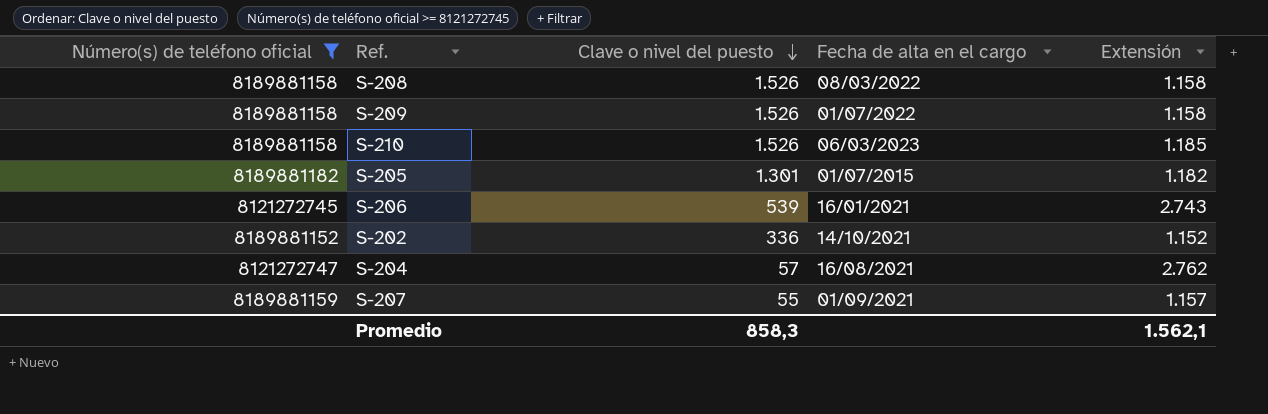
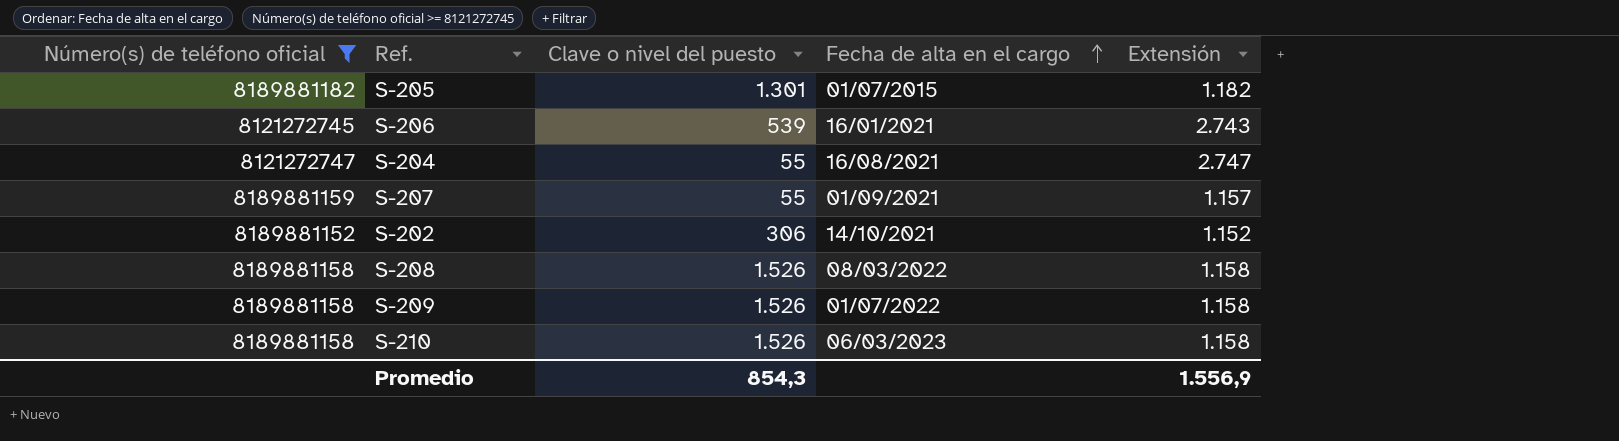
row order: Clave o nivel del puesto descending -> Fecha de alta en el cargo ascending
S-204 | Clave o nivel del puesto: 57 -> 55
S-204 | Extensión: 2.762 -> 2.747
S-202 | Clave o nivel del puesto: 336 -> 306
S-210 | Extensión: 1.185 -> 1.158
Promedio | Clave o nivel del puesto: 858,3 -> 854,3
Promedio | Extensión: 1.562,1 -> 1.556,9

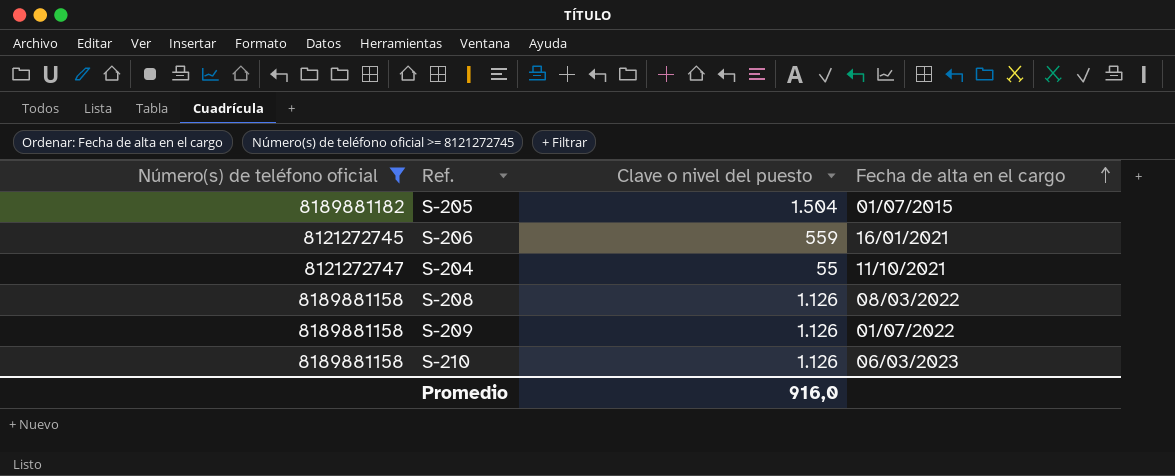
column Extensión | position: 5 -> none
row S-207: 8189881159 | 55 | 01/09/2021 | 1.157 -> none
row S-202: 8189881152 | 306 | 14/10/2021 | 1.152 -> none
S-205 | Clave o nivel del puesto: 1.301 -> 1.504
S-206 | Clave o nivel del puesto: 539 -> 559
S-204 | Fecha de alta en el cargo: 16/08/2021 -> 11/10/2021
S-208 | Clave o nivel del puesto: 1.526 -> 1.126
S-209 | Clave o nivel del puesto: 1.526 -> 1.126
S-210 | Clave o nivel del puesto: 1.526 -> 1.126
Promedio | Clave o nivel del puesto: 854,3 -> 916,0

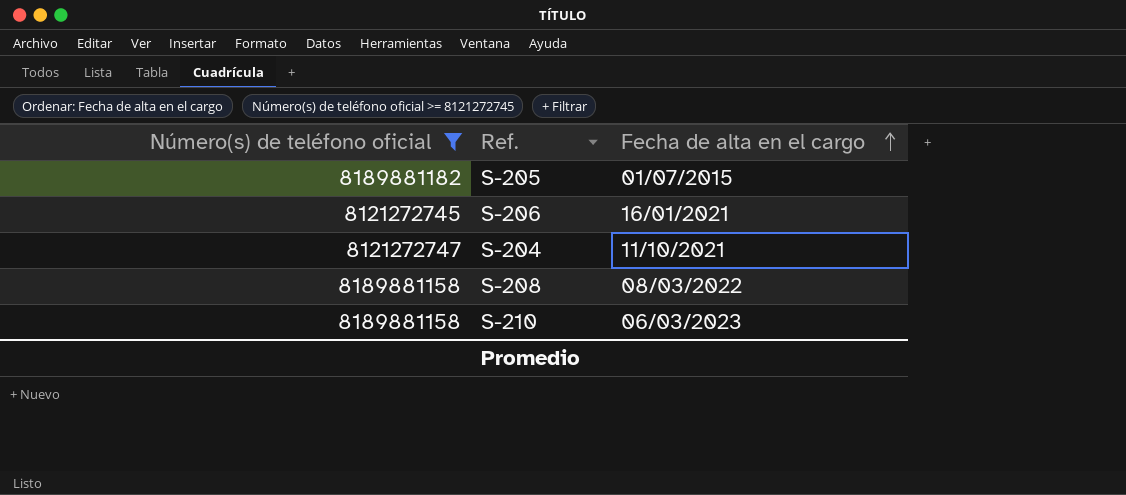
column Clave o nivel del puesto | position: 3 -> none
row S-209: 8189881158 | 1.126 | 01/07/2022 -> none

